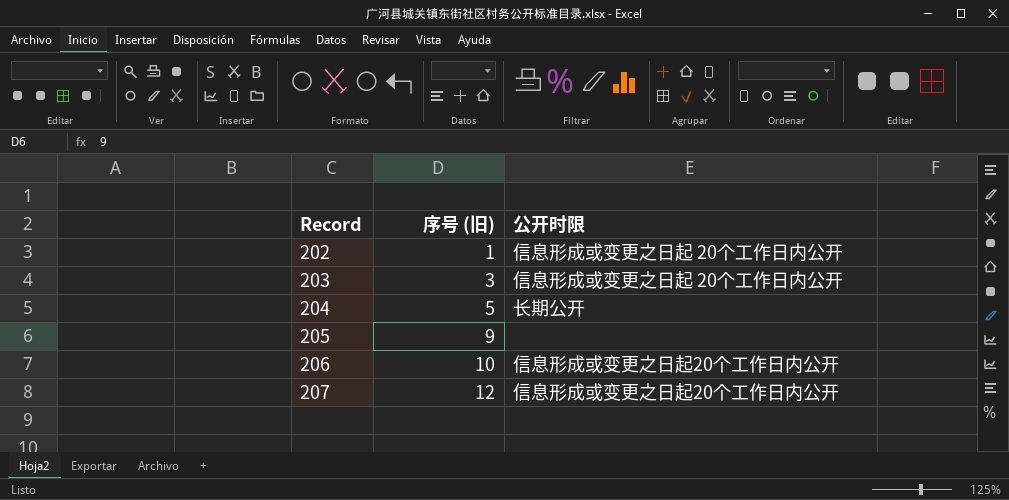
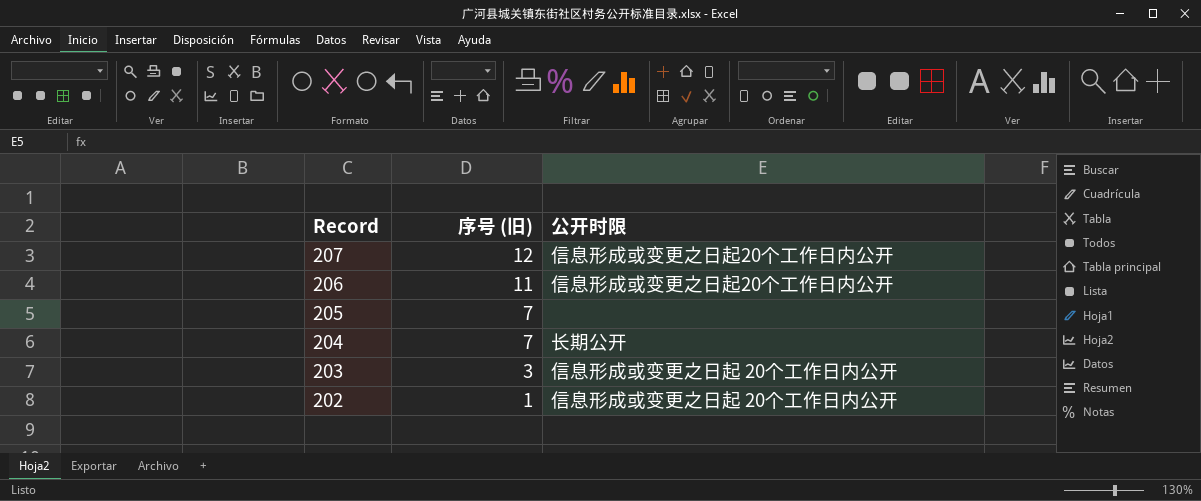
row order: Record ascending -> Record descending
206 | 序号 (旧): 10 -> 11
205 | 序号 (旧): 9 -> 7
204 | 序号 (旧): 5 -> 7

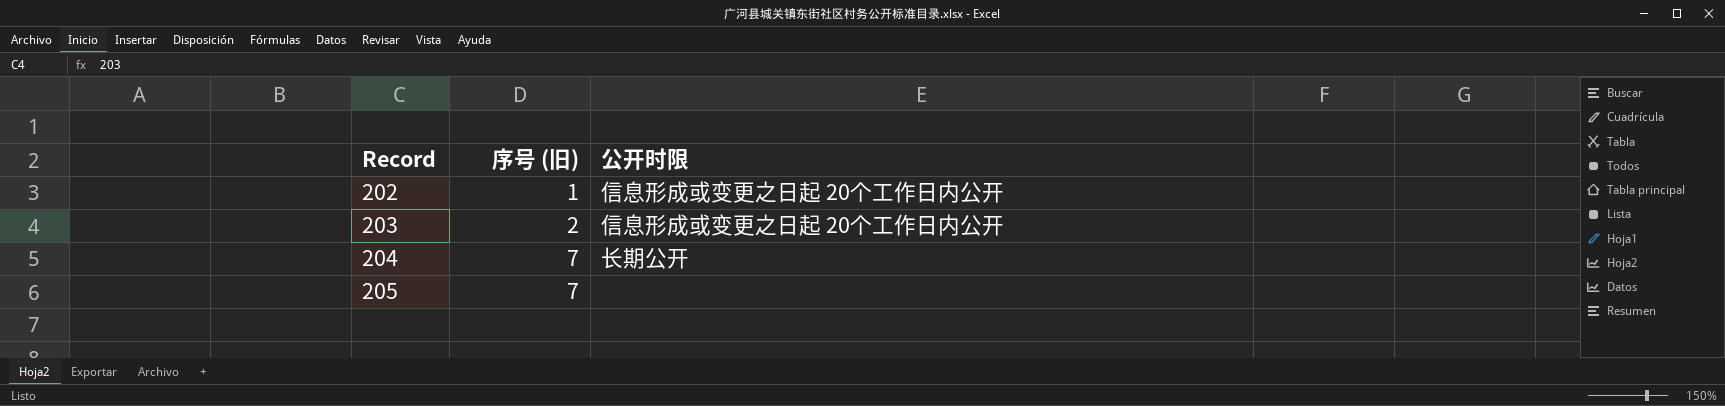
row order: Record descending -> Record ascending
row 207: 12 | 信息形成或变更之日起20个工作日内公开 -> none
row 206: 11 | 信息形成或变更之日起20个工作日内公开 -> none
203 | 序号 (旧): 3 -> 2

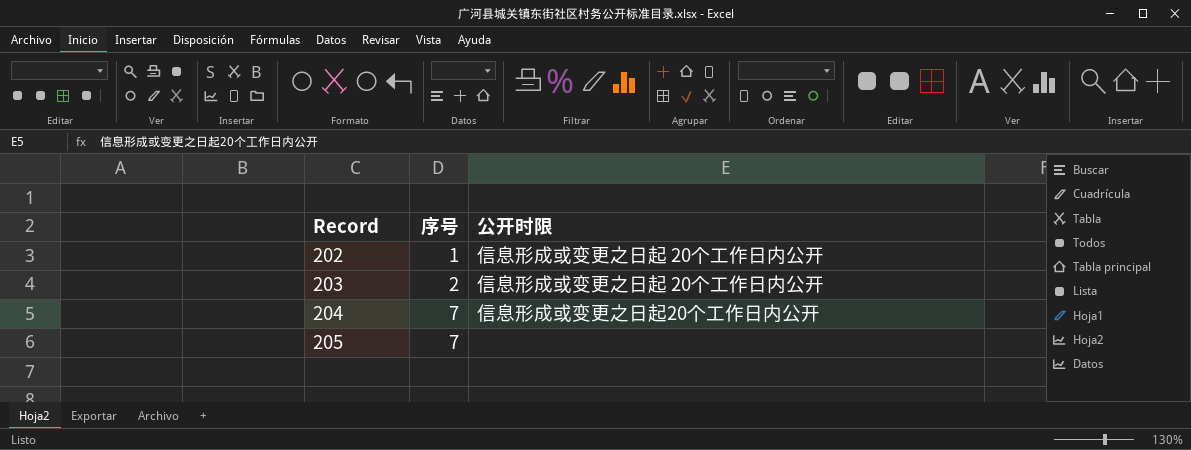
column name: 序号 (旧) -> 序号
204 | 公开时限: 长期公开 -> 信息形成或变更之日起20个工作日内公开

